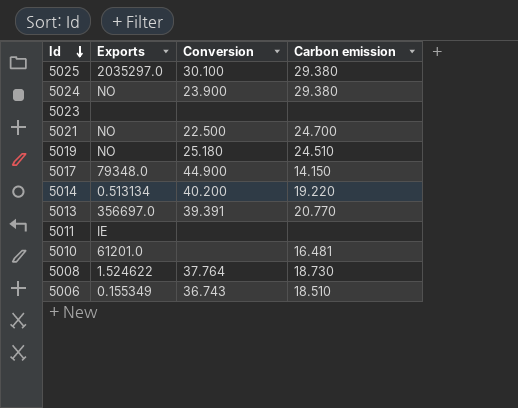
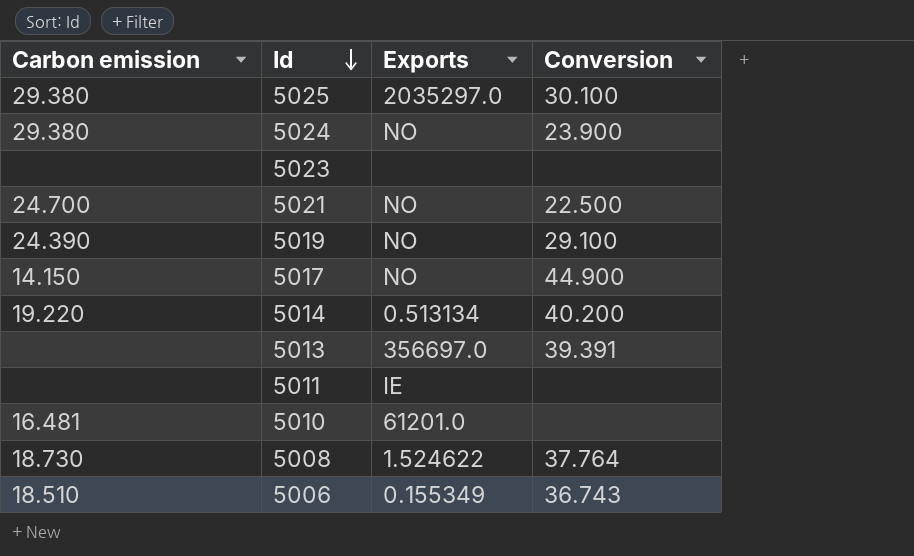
column Carbon emission | position: 4 -> 1
5019 | Carbon emission: 24.510 -> 24.390
5019 | Conversion: 25.180 -> 29.100
5017 | Exports: 79348.0 -> NO
5013 | Carbon emission: 20.770 -> none

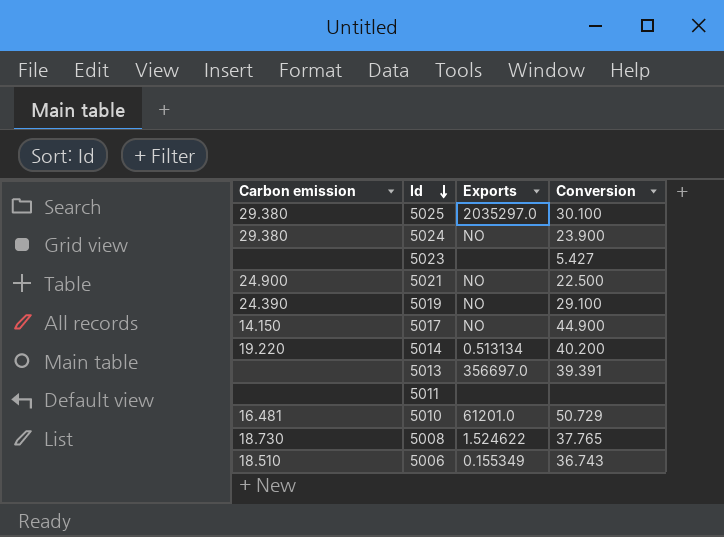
5023 | Conversion: none -> 5.427
5021 | Carbon emission: 24.700 -> 24.900
5011 | Exports: IE -> none
5010 | Conversion: none -> 50.729
5008 | Conversion: 37.764 -> 37.765

